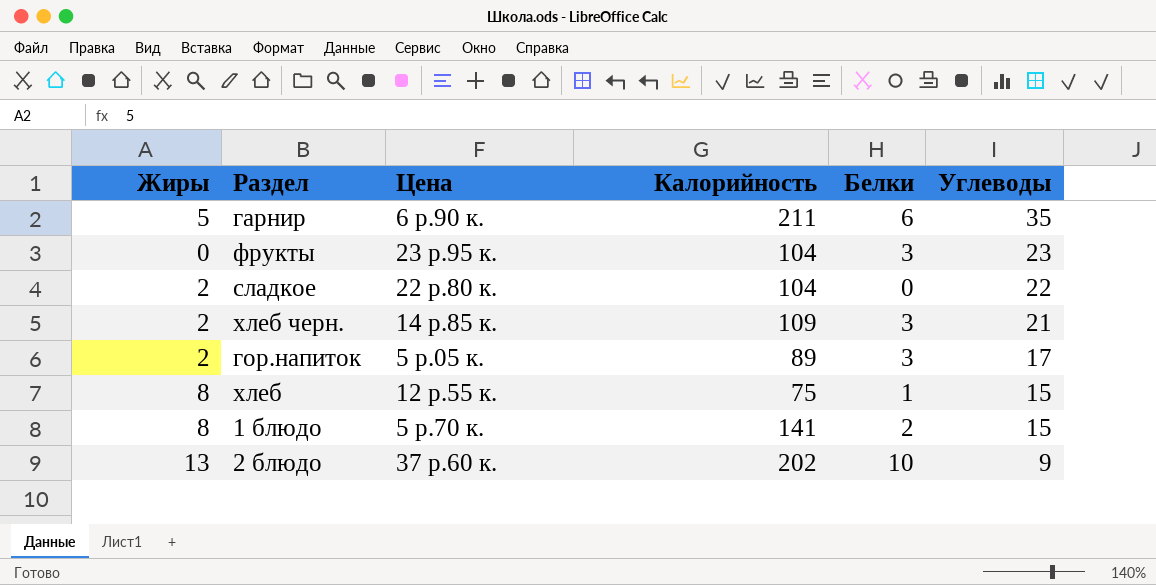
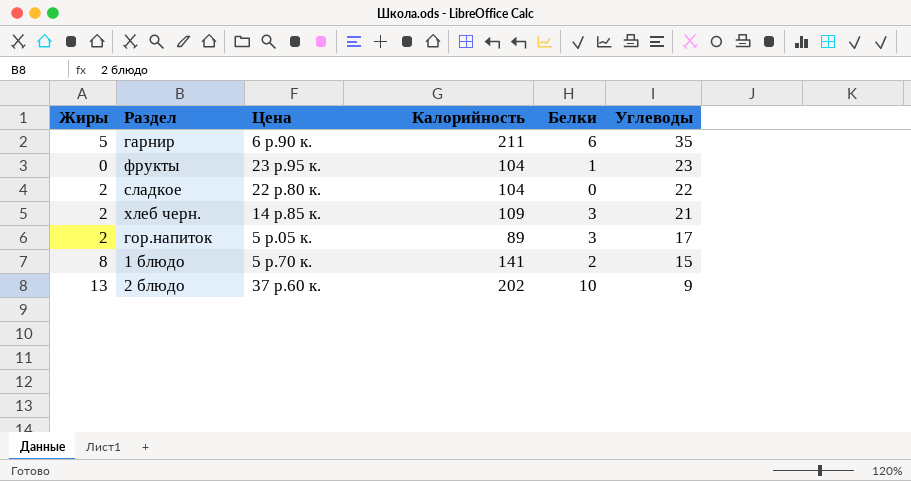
row хлеб: 8 | 12 р.55 к. | 75 | 1 | 15 -> none
фрукты | Белки: 3 -> 1

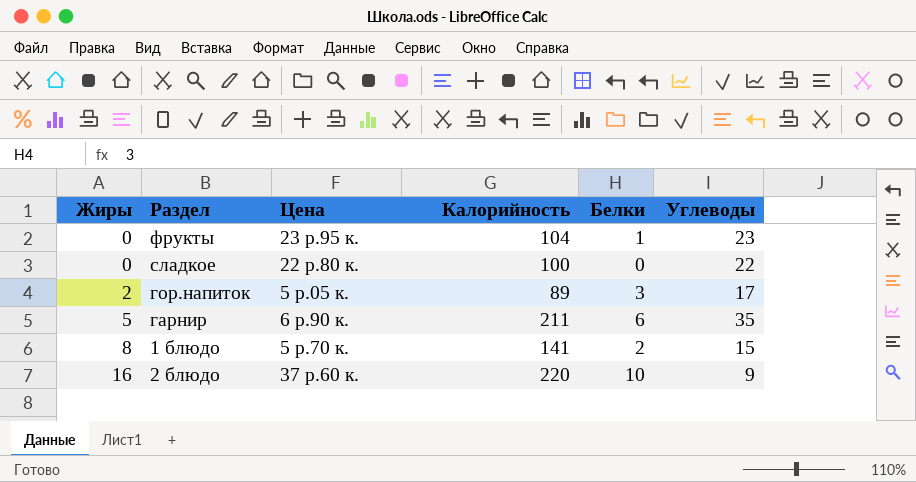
row order: Углеводы descending -> Жиры ascending
row хлеб черн.: 2 | 14 р.85 к. | 109 | 3 | 21 -> none
сладкое | Жиры: 2 -> 0
сладкое | Калорийность: 104 -> 100
2 блюдо | Жиры: 13 -> 16
2 блюдо | Калорийность: 202 -> 220

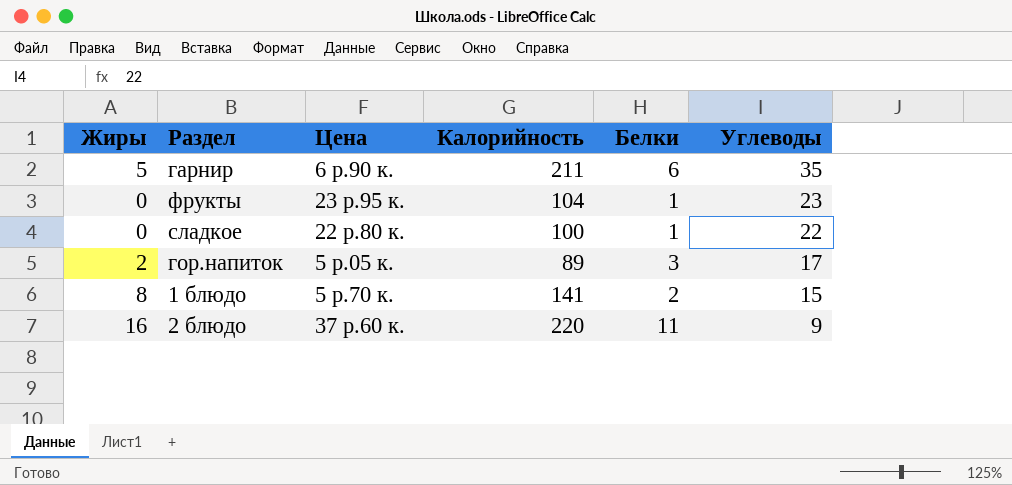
row order: Жиры ascending -> Углеводы descending
сладкое | Белки: 0 -> 1
2 блюдо | Белки: 10 -> 11

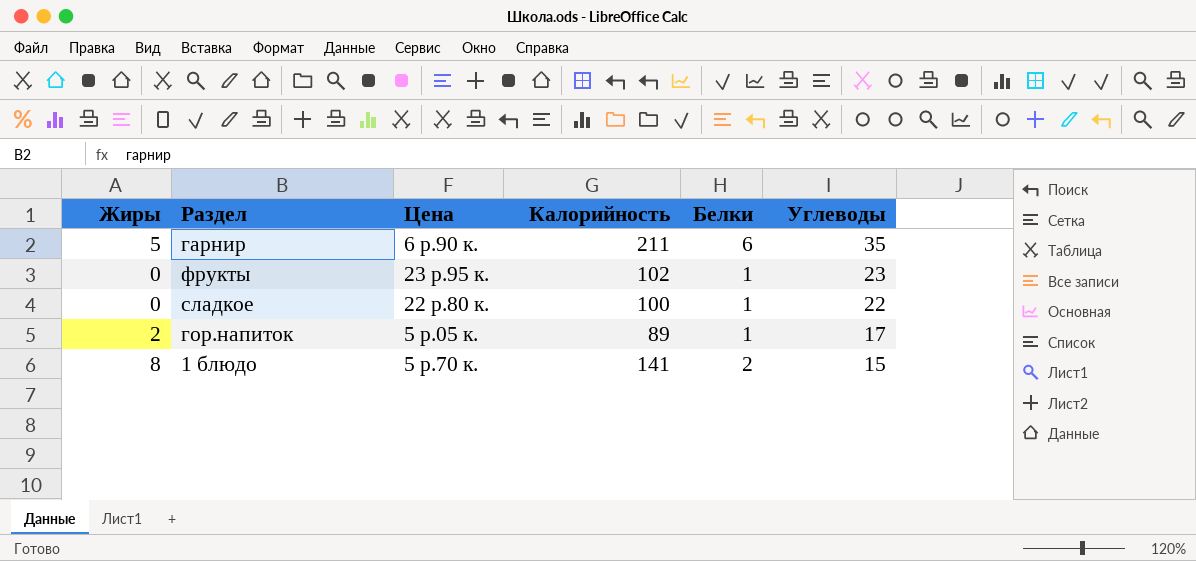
row 2 блюдо: 16 | 37 р.60 к. | 220 | 11 | 9 -> none
фрукты | Калорийность: 104 -> 102
гор.напиток | Белки: 3 -> 1

